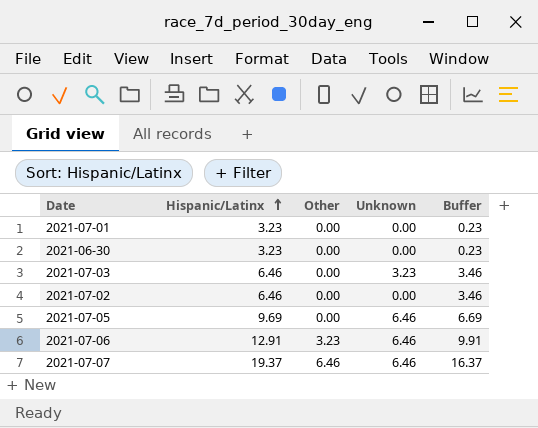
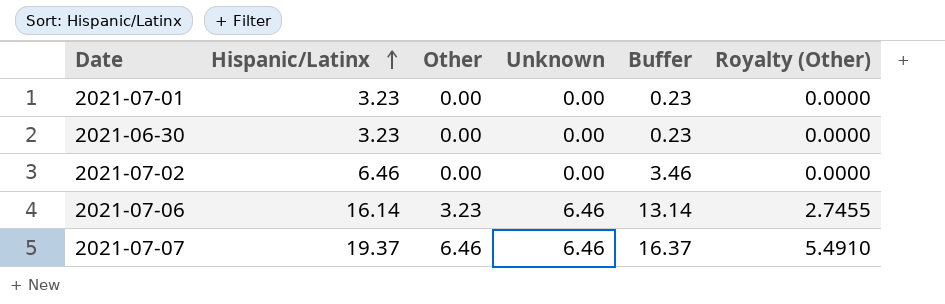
column Royalty (Other) | formula: none -> [Other] * 0.85
row 2021-07-03: 6.46 | 0.00 | 3.23 | 3.46 -> none
row 2021-07-05: 9.69 | 0.00 | 6.46 | 6.69 -> none
2021-07-06 | Hispanic/Latinx: 12.91 -> 16.14
2021-07-06 | Buffer: 9.91 -> 13.14

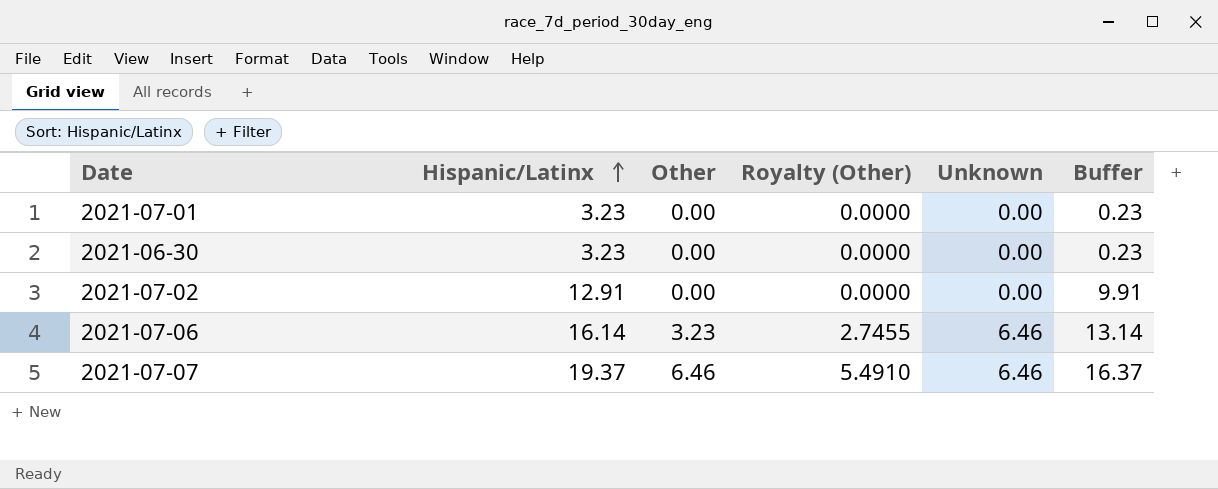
column Royalty (Other) | position: 6 -> 4
2021-07-02 | Hispanic/Latinx: 6.46 -> 12.91
2021-07-02 | Buffer: 3.46 -> 9.91

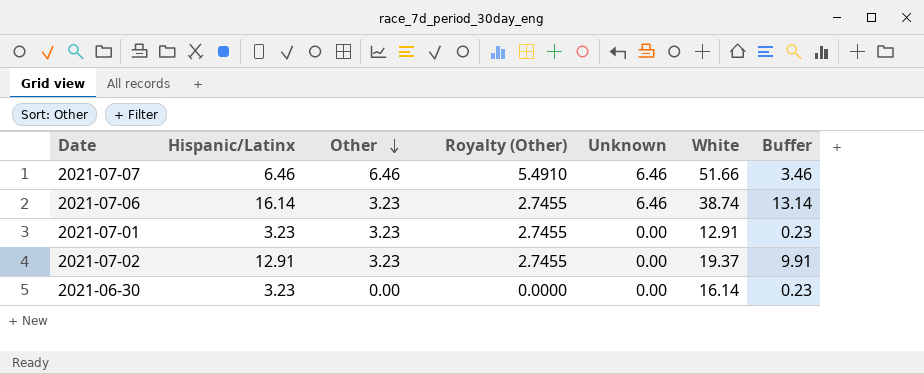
row order: Hispanic/Latinx ascending -> Other descending
column White | position: none -> 6
2021-07-07 | Hispanic/Latinx: 19.37 -> 6.46
2021-07-07 | Buffer: 16.37 -> 3.46
2021-07-01 | Other: 0.00 -> 3.23
2021-07-01 | Royalty (Other): 0.0000 -> 2.7455
2021-07-02 | Other: 0.00 -> 3.23
2021-07-02 | Royalty (Other): 0.0000 -> 2.7455

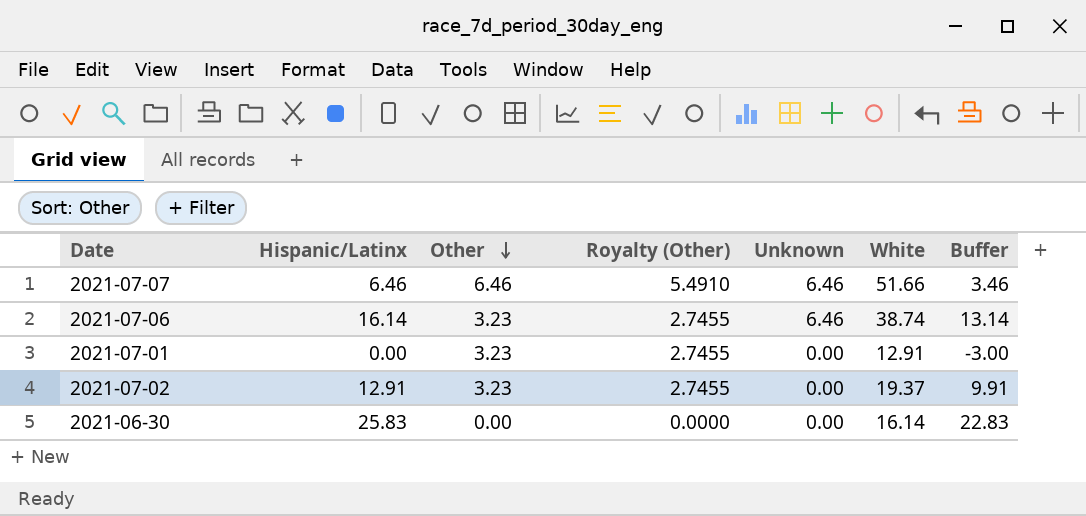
2021-07-01 | Hispanic/Latinx: 3.23 -> 0.00
2021-07-01 | Buffer: 0.23 -> -3.00
2021-06-30 | Hispanic/Latinx: 3.23 -> 25.83
2021-06-30 | Buffer: 0.23 -> 22.83

